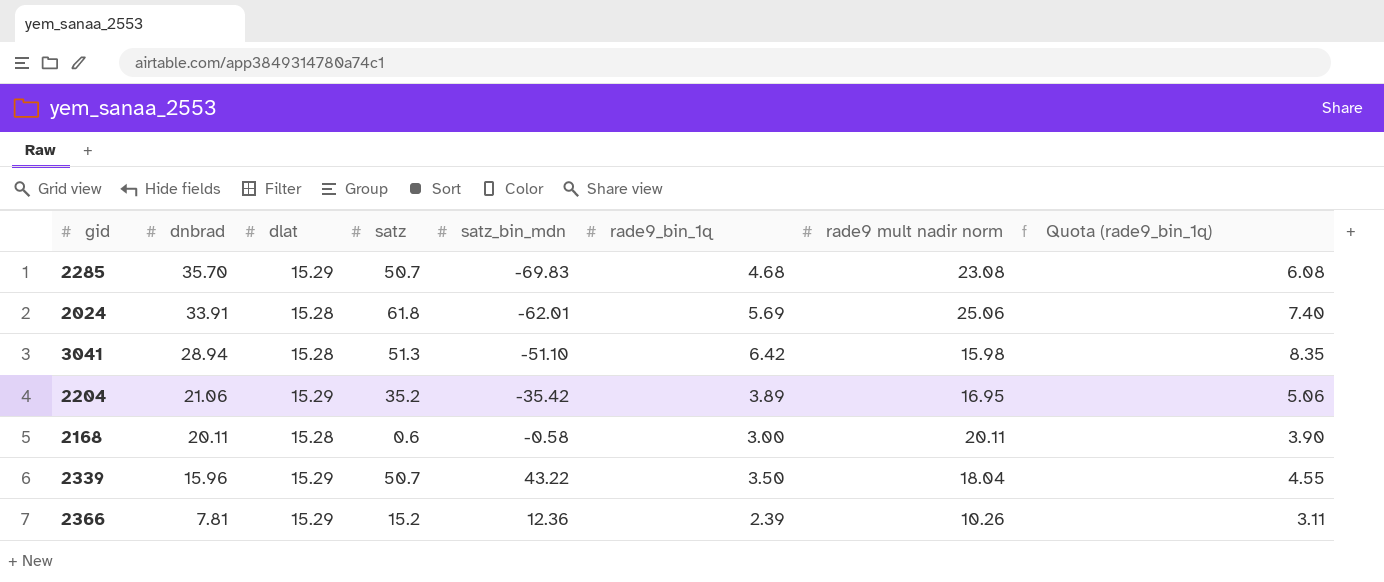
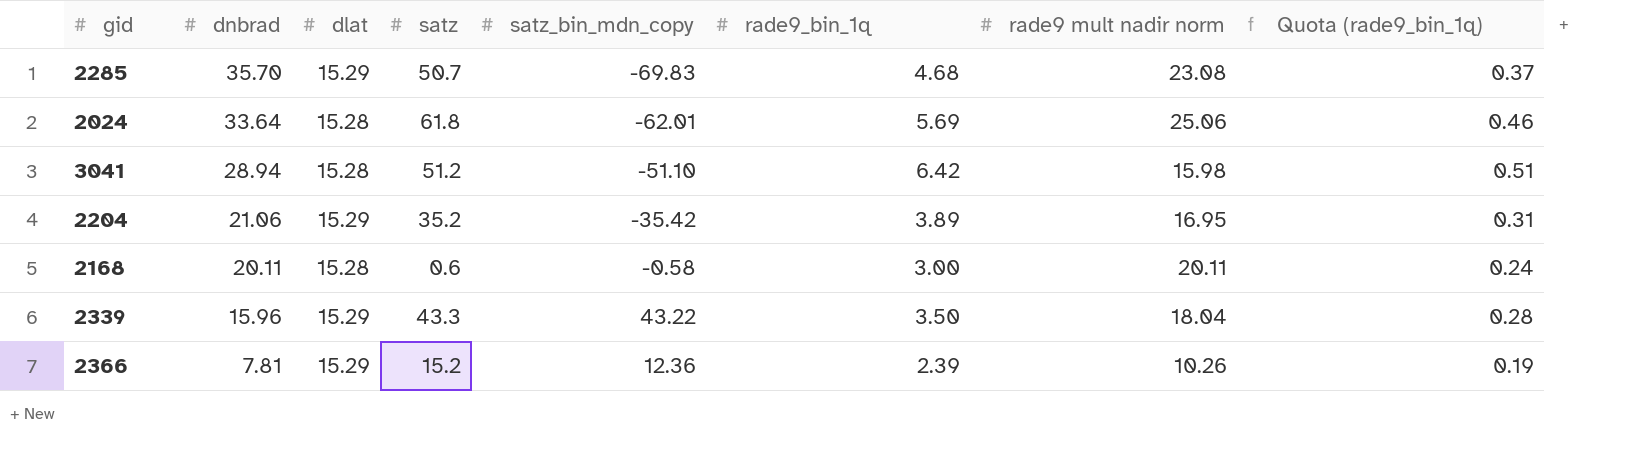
column name: satz_bin_mdn -> satz_bin_mdn_copy
column Quota (rade9_bin_1q) | formula: [rade9_bin_1q] * 1.3 -> [rade9_bin_1q] * 0.08
2024 | dnbrad: 33.91 -> 33.64
3041 | satz: 51.3 -> 51.2
2339 | satz: 50.7 -> 43.3

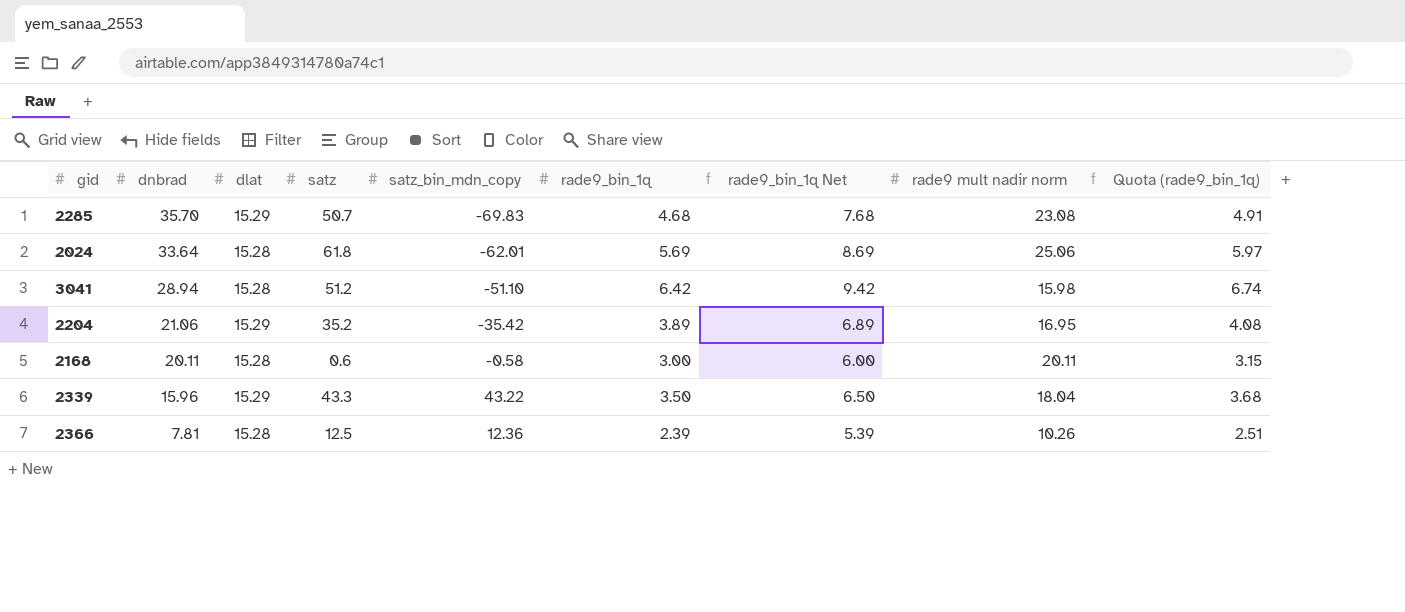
column rade9_bin_1q Net | formula: none -> [rade9_bin_1q] + 3
column Quota (rade9_bin_1q) | formula: [rade9_bin_1q] * 0.08 -> [rade9_bin_1q] * 1.05
2366 | dlat: 15.29 -> 15.28
2366 | satz: 15.2 -> 12.5

